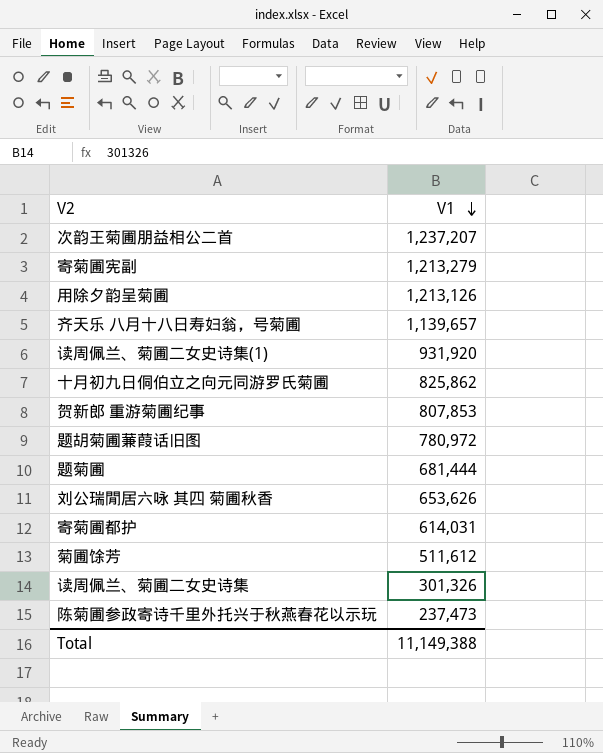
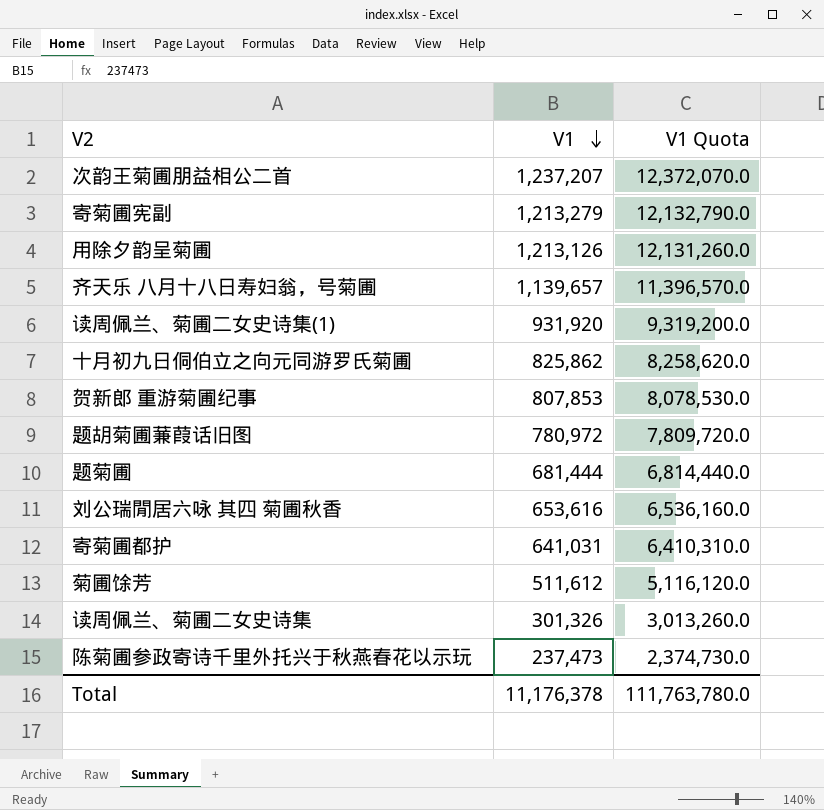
column V1 Quota | formula: none -> [V1] * 10
刘公瑞閒居六咏 其四 菊圃秋香 | V1: 653,626 -> 653,616
寄菊圃都护 | V1: 614,031 -> 641,031
Total | V1: 11,149,388 -> 11,176,378

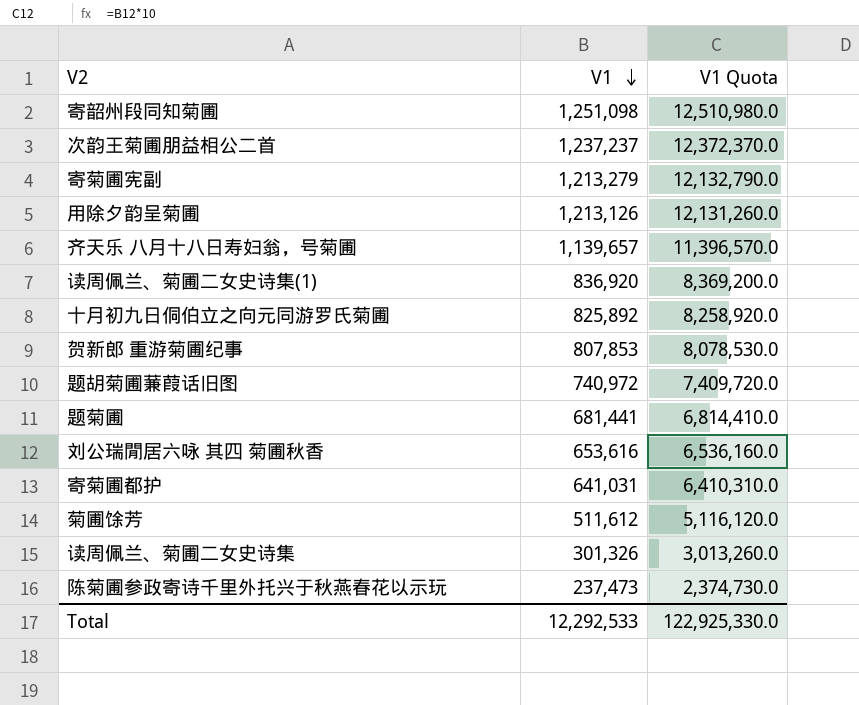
row 寄韶州段同知菊圃: none -> 1,251,098 | 12,510,980.0
次韵王菊圃朋益相公二首 | V1: 1,237,207 -> 1,237,237
次韵王菊圃朋益相公二首 | V1 Quota: 12,372,070.0 -> 12,372,370.0
读周佩兰、菊圃二女史诗集(1) | V1: 931,920 -> 836,920
读周佩兰、菊圃二女史诗集(1) | V1 Quota: 9,319,200.0 -> 8,369,200.0
十月初九日侗伯立之向元同游罗氏菊圃 | V1: 825,862 -> 825,892
十月初九日侗伯立之向元同游罗氏菊圃 | V1 Quota: 8,258,620.0 -> 8,258,920.0
题胡菊圃蒹葭话旧图 | V1: 780,972 -> 740,972
题胡菊圃蒹葭话旧图 | V1 Quota: 7,809,720.0 -> 7,409,720.0
题菊圃 | V1: 681,444 -> 681,441
题菊圃 | V1 Quota: 6,814,440.0 -> 6,814,410.0
Total | V1: 11,176,378 -> 12,292,533
Total | V1 Quota: 111,763,780.0 -> 122,925,330.0

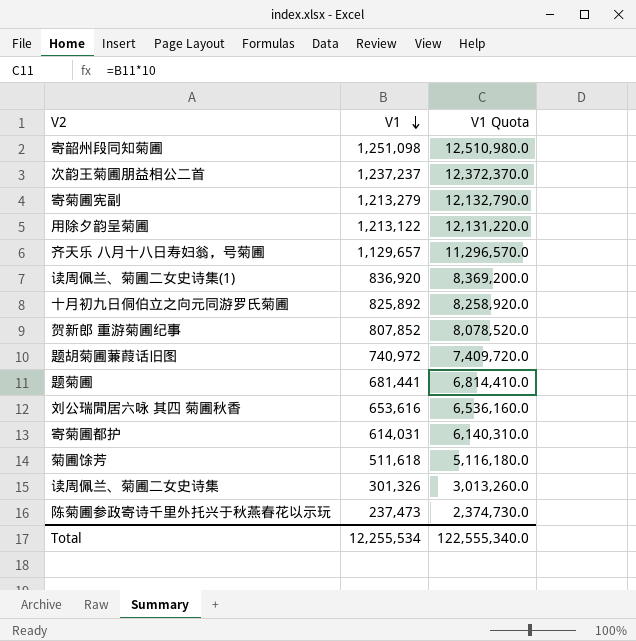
用除夕韵呈菊圃 | V1: 1,213,126 -> 1,213,122
用除夕韵呈菊圃 | V1 Quota: 12,131,260.0 -> 12,131,220.0
齐天乐 八月十八日寿妇翁，号菊圃 | V1: 1,139,657 -> 1,129,657
齐天乐 八月十八日寿妇翁，号菊圃 | V1 Quota: 11,396,570.0 -> 11,296,570.0
贺新郎 重游菊圃纪事 | V1: 807,853 -> 807,852
贺新郎 重游菊圃纪事 | V1 Quota: 8,078,530.0 -> 8,078,520.0
寄菊圃都护 | V1: 641,031 -> 614,031
寄菊圃都护 | V1 Quota: 6,410,310.0 -> 6,140,310.0
菊圃馀芳 | V1: 511,612 -> 511,618
菊圃馀芳 | V1 Quota: 5,116,120.0 -> 5,116,180.0
Total | V1: 12,292,533 -> 12,255,534
Total | V1 Quota: 122,925,330.0 -> 122,555,340.0

